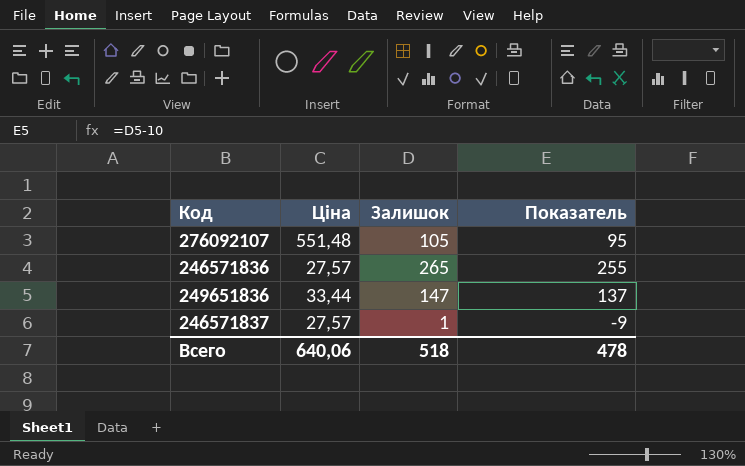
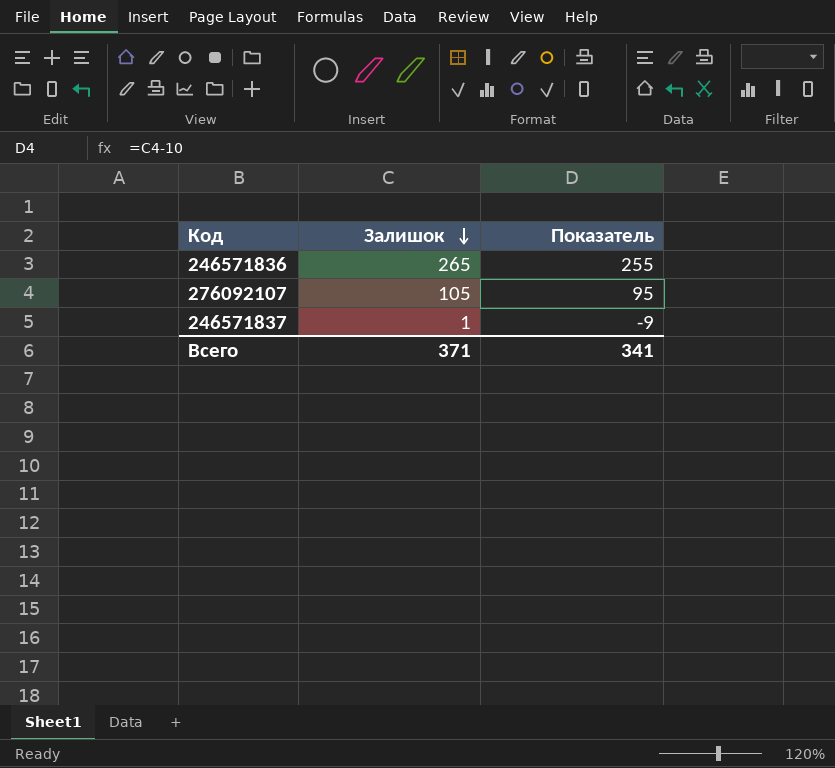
row order: none -> Залишок descending
column Ціна | position: 2 -> none
row 249651836: 33,44 | 147 | 137 -> none
Всего | Залишок: 518 -> 371
Всего | Показатель: 478 -> 341

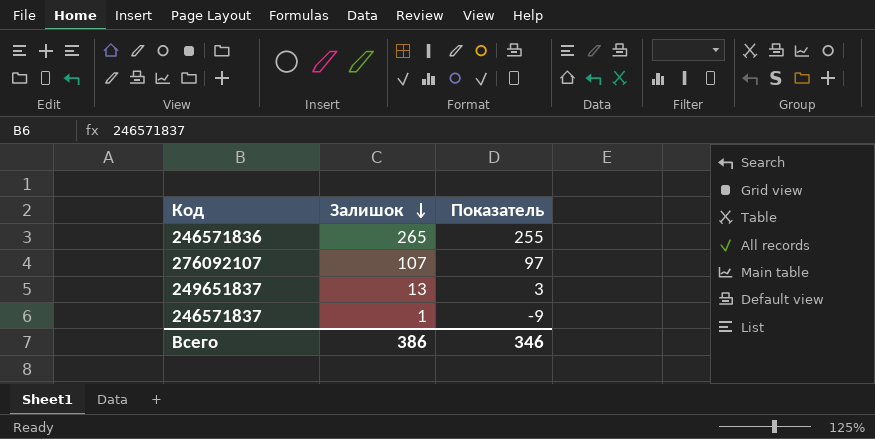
276092107 | Залишок: 105 -> 107
276092107 | Показатель: 95 -> 97
row 249651837: none -> 13 | 3
Всего | Залишок: 371 -> 386
Всего | Показатель: 341 -> 346

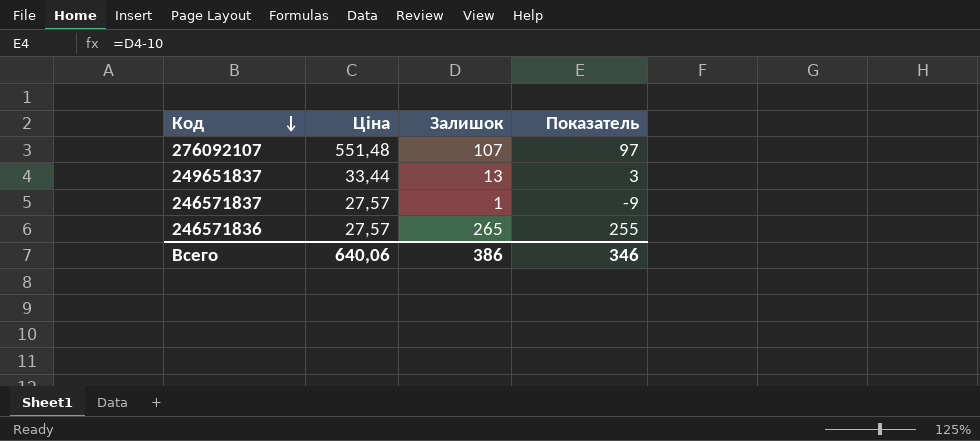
row order: Залишок descending -> Код descending
column Ціна | position: none -> 2

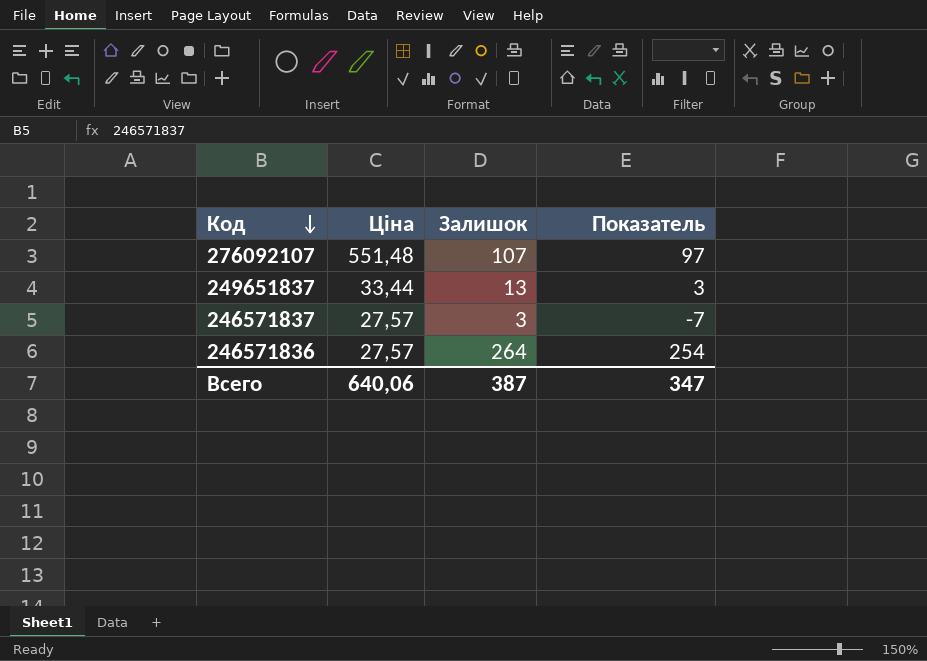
246571837 | Залишок: 1 -> 3
246571837 | Показатель: -9 -> -7
246571836 | Залишок: 265 -> 264
246571836 | Показатель: 255 -> 254
Всего | Залишок: 386 -> 387
Всего | Показатель: 346 -> 347

